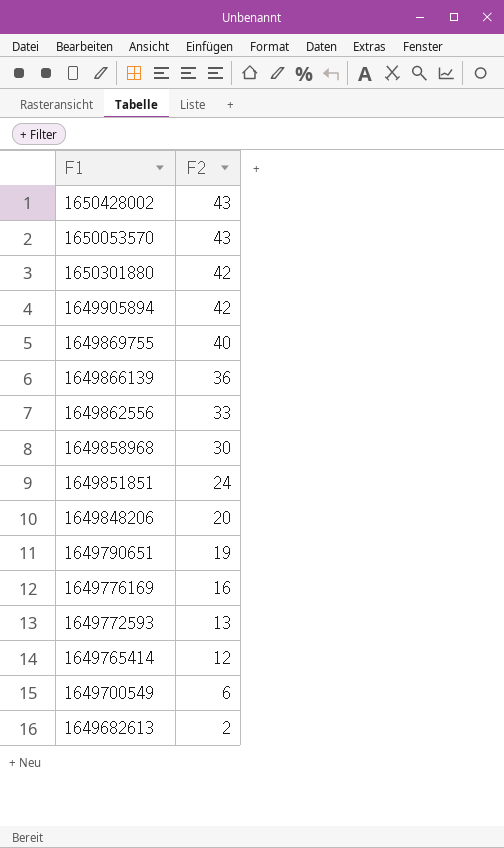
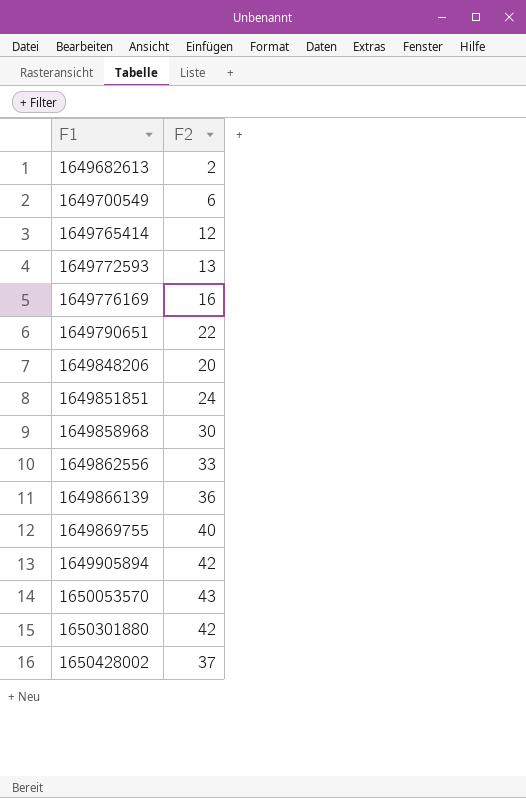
row order: F2 descending -> F1 ascending
1649790651 | F2: 19 -> 22
1650428002 | F2: 43 -> 37

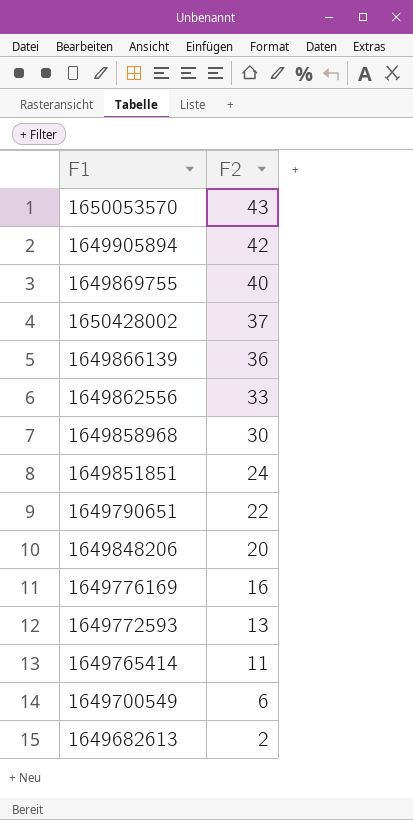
row order: F1 ascending -> F2 descending
row 1650301880: 42 -> none
1649765414 | F2: 12 -> 11

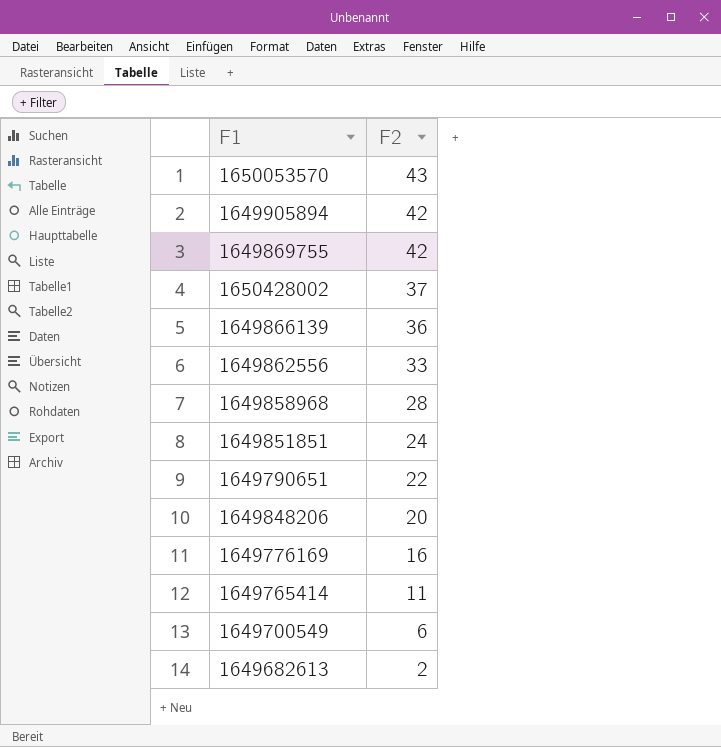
row 1649772593: 13 -> none
1649869755 | F2: 40 -> 42
1649858968 | F2: 30 -> 28

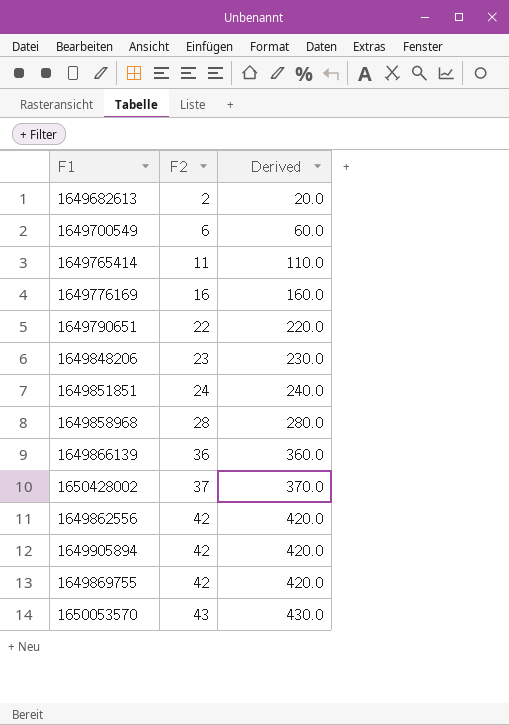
row order: F2 descending -> F2 ascending
column Derived | formula: none -> [F2] * 10
1649848206 | F2: 20 -> 23
1649862556 | F2: 33 -> 42

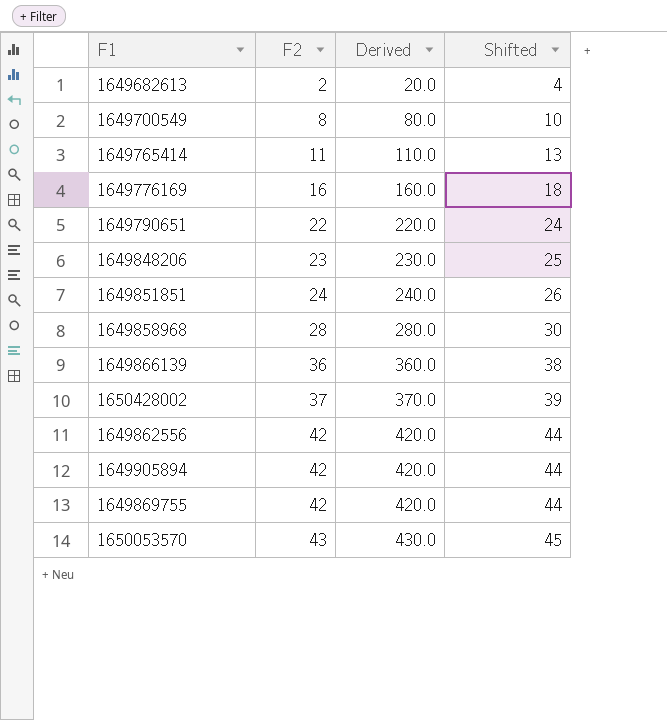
column Shifted | formula: none -> [F2] + 2
1649700549 | F2: 6 -> 8
1649700549 | Derived: 60.0 -> 80.0

